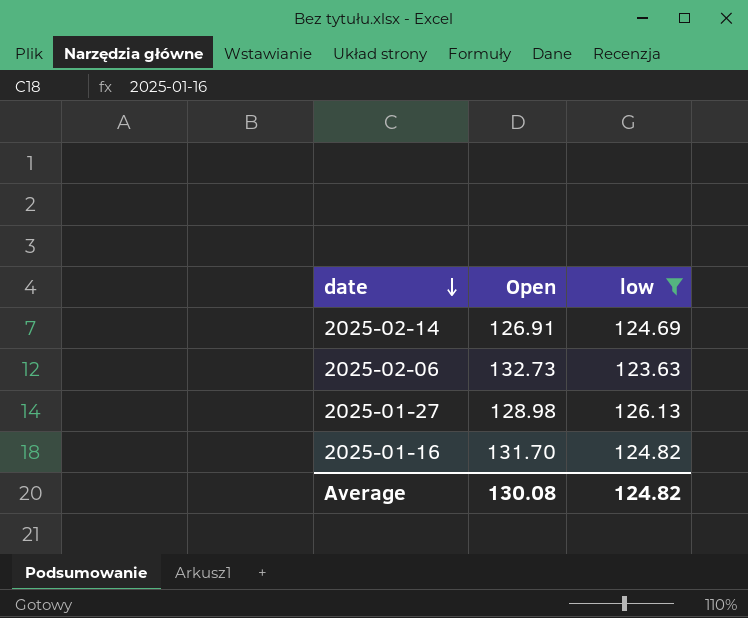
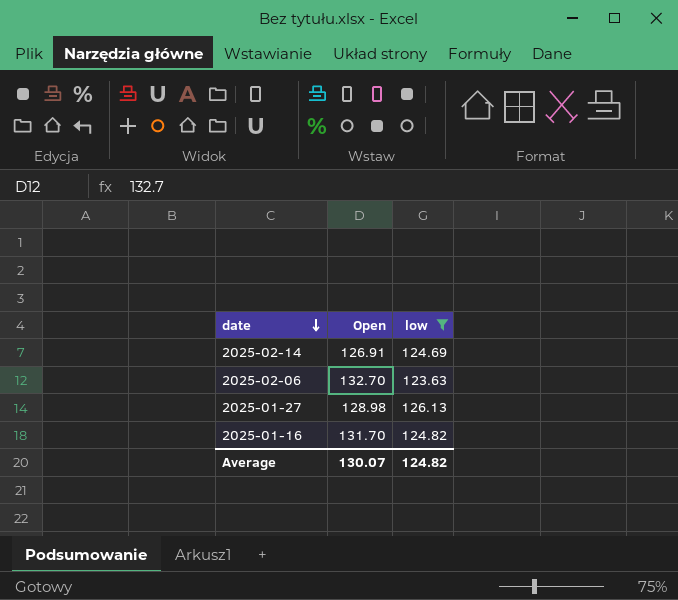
2025-02-06 | Open: 132.73 -> 132.70
Average | Open: 130.08 -> 130.07

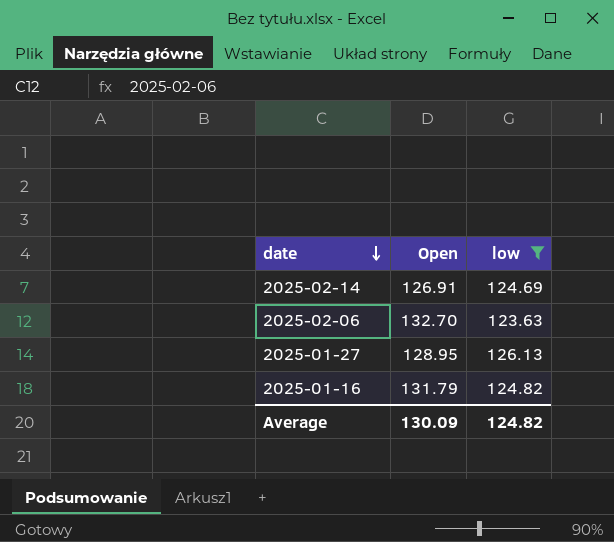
2025-01-27 | Open: 128.98 -> 128.95
2025-01-16 | Open: 131.70 -> 131.79
Average | Open: 130.07 -> 130.09

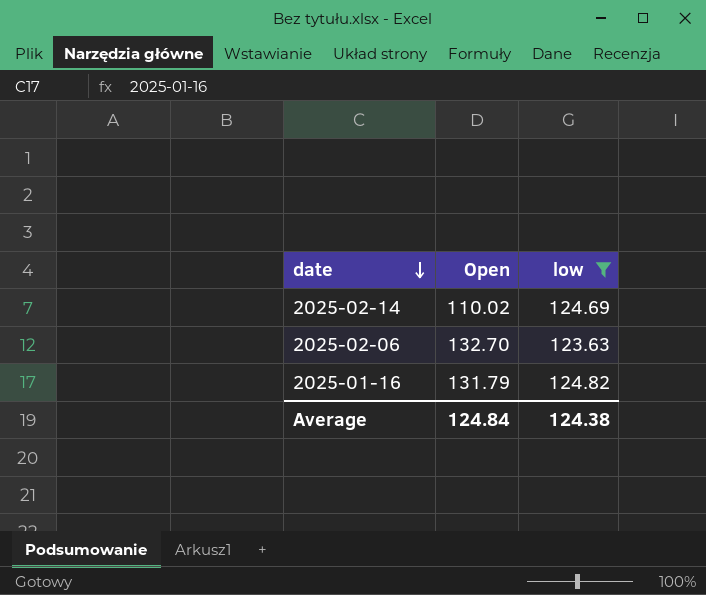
row 2025-01-27: 128.95 | 126.13 -> none
2025-02-14 | Open: 126.91 -> 110.02
Average | Open: 130.09 -> 124.84
Average | low: 124.82 -> 124.38

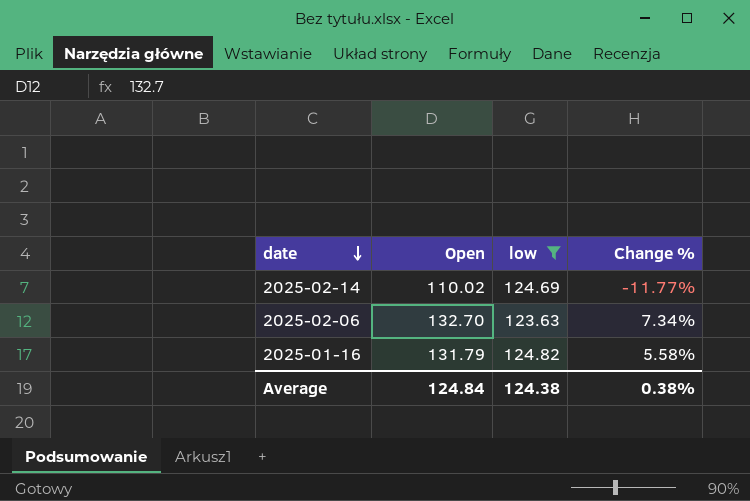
column Change % | formula: none -> ([Open] - [low]) / [low]

